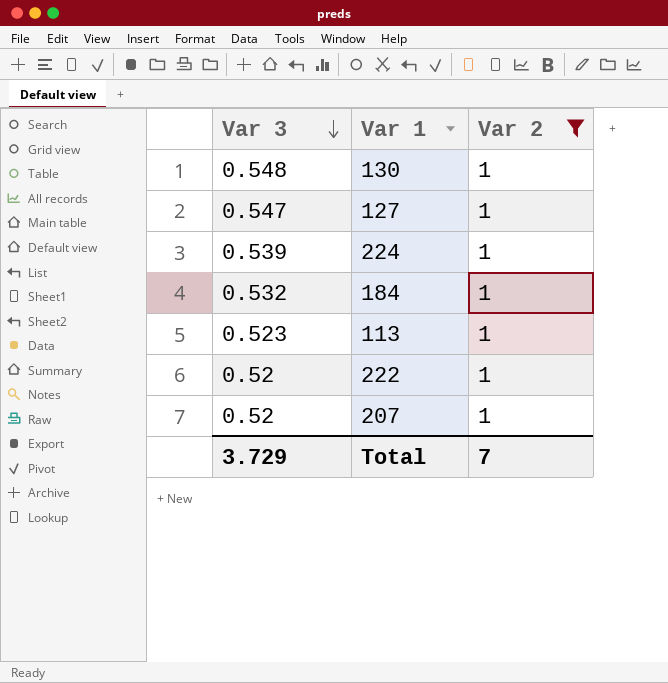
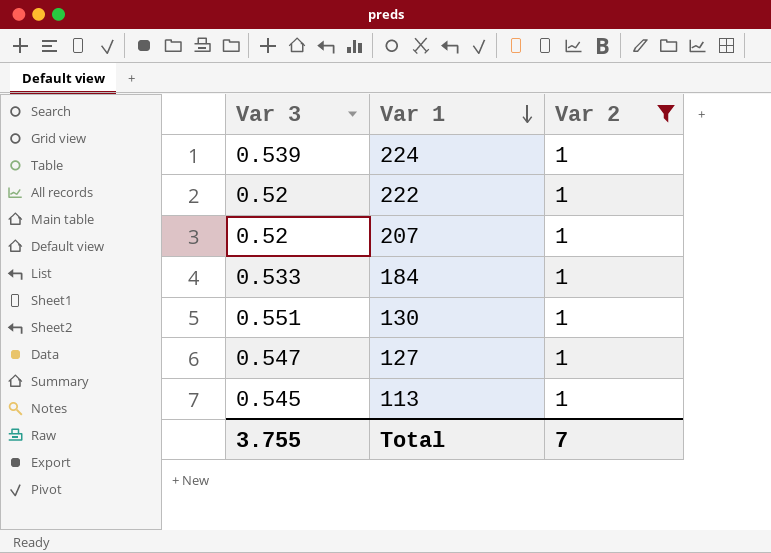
row order: Var 3 descending -> Var 1 descending
184 | Var 3: 0.532 -> 0.533
130 | Var 3: 0.548 -> 0.551
113 | Var 3: 0.523 -> 0.545
Total | Var 3: 3.729 -> 3.755

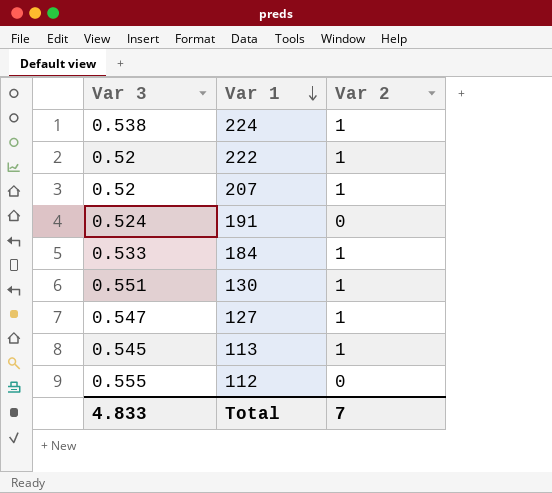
filter: Var 2 = 1 -> none
224 | Var 3: 0.539 -> 0.538
Total | Var 3: 3.755 -> 4.833

